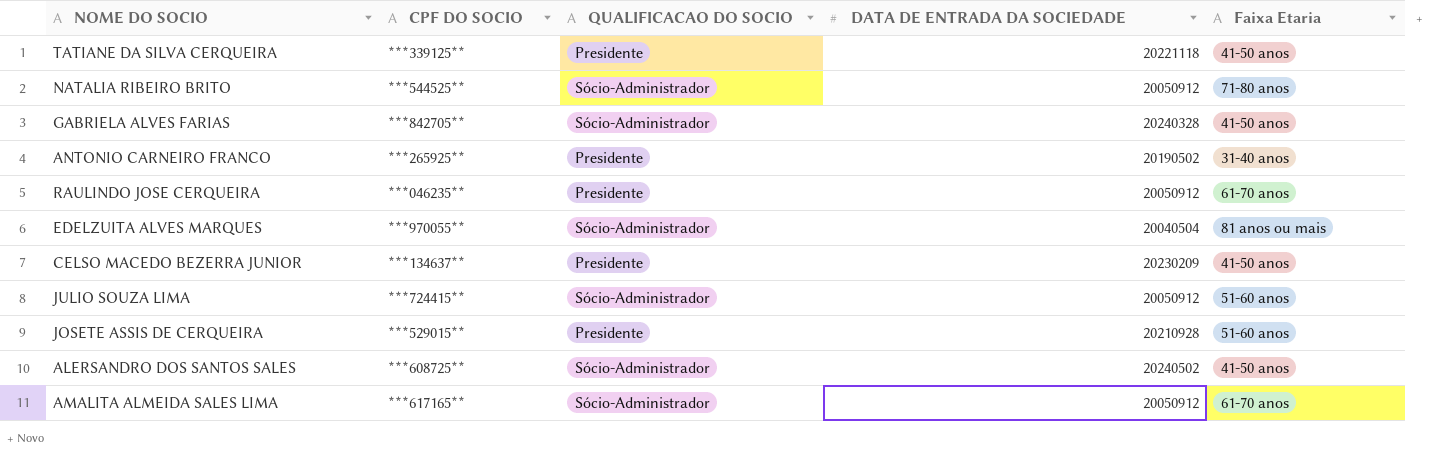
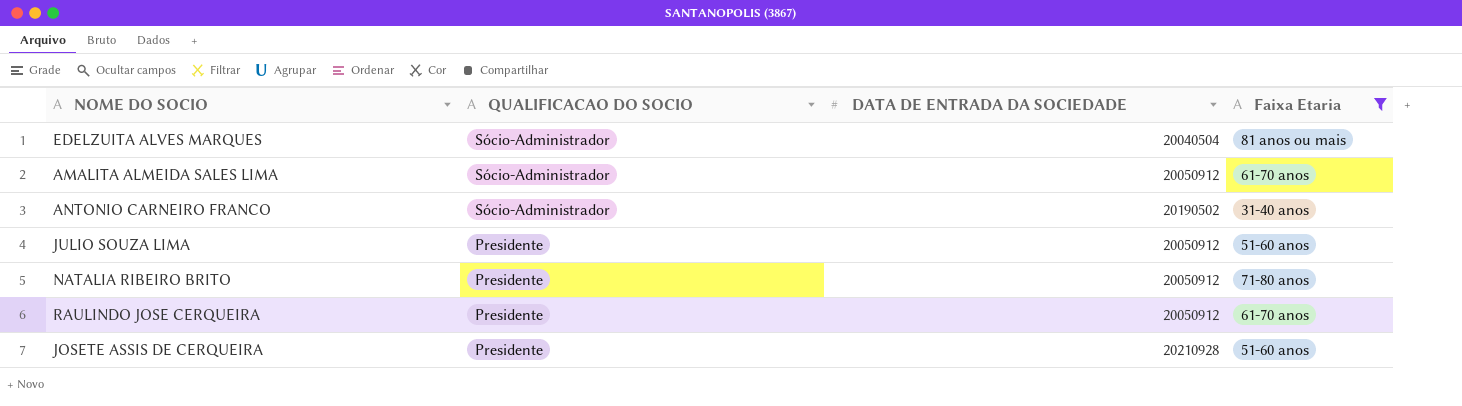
filter: none -> Faixa Etaria != 41-50 anos
row order: none -> QUALIFICACAO DO SOCIO descending
column CPF DO SOCIO | position: 2 -> none
ANTONIO CARNEIRO FRANCO | QUALIFICACAO DO SOCIO: Presidente -> Sócio-Administrador
JULIO SOUZA LIMA | QUALIFICACAO DO SOCIO: Sócio-Administrador -> Presidente
NATALIA RIBEIRO BRITO | QUALIFICACAO DO SOCIO: Sócio-Administrador -> Presidente

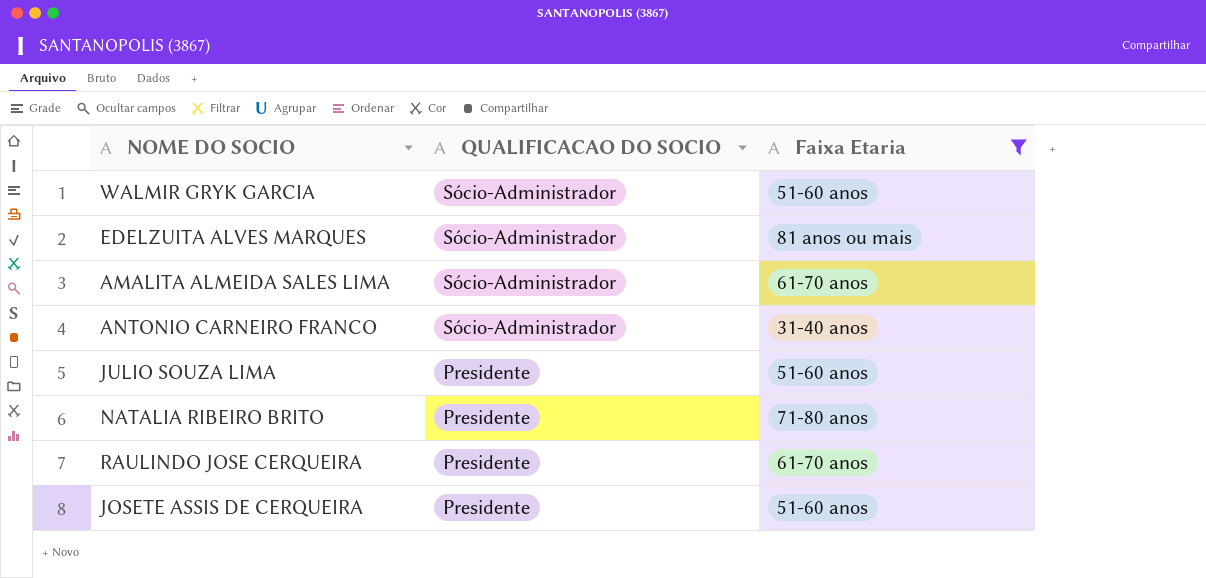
column DATA DE ENTRADA DA SOCIEDADE | position: 3 -> none
row WALMIR GRYK GARCIA: none -> Sócio-Administrador | 51-60 anos

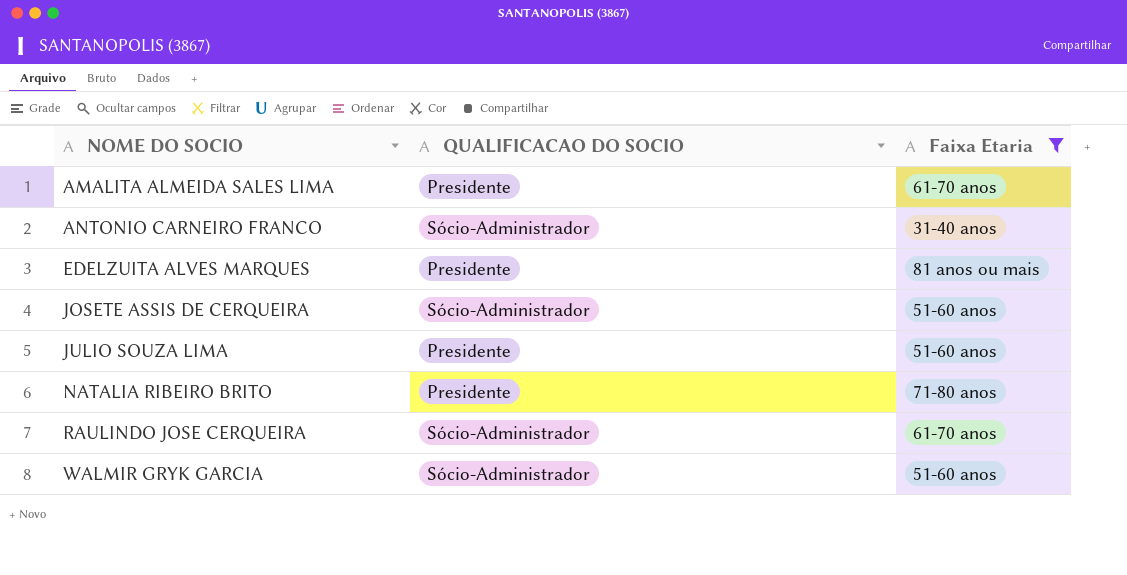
row order: QUALIFICACAO DO SOCIO descending -> NOME DO SOCIO ascending
AMALITA ALMEIDA SALES LIMA | QUALIFICACAO DO SOCIO: Sócio-Administrador -> Presidente
EDELZUITA ALVES MARQUES | QUALIFICACAO DO SOCIO: Sócio-Administrador -> Presidente
JOSETE ASSIS DE CERQUEIRA | QUALIFICACAO DO SOCIO: Presidente -> Sócio-Administrador
RAULINDO JOSE CERQUEIRA | QUALIFICACAO DO SOCIO: Presidente -> Sócio-Administrador

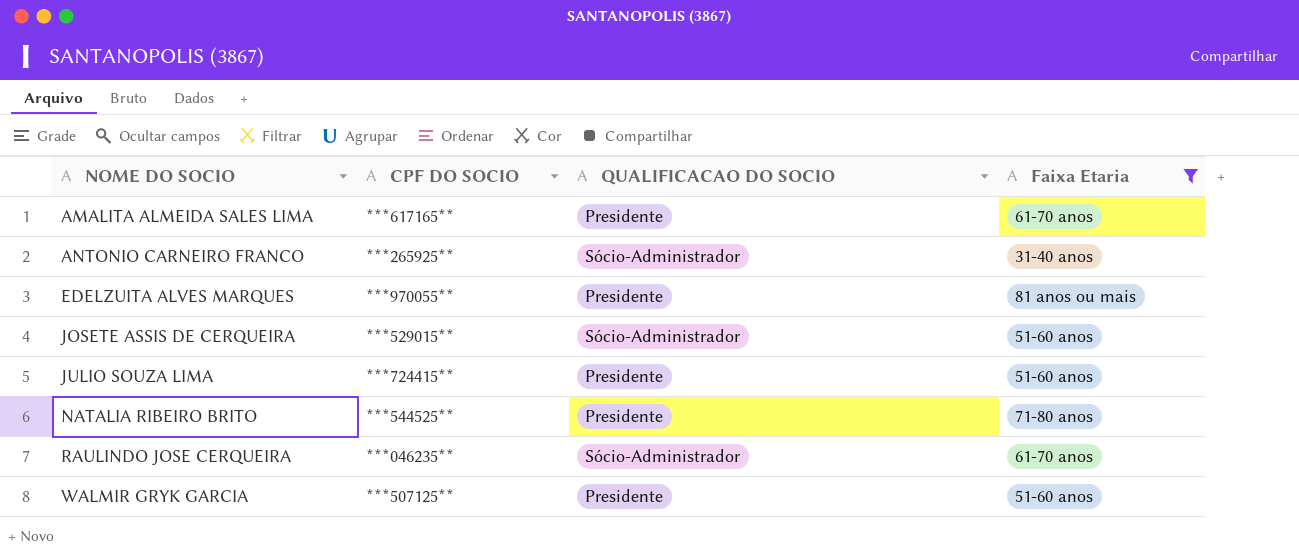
column CPF DO SOCIO | position: none -> 2
WALMIR GRYK GARCIA | QUALIFICACAO DO SOCIO: Sócio-Administrador -> Presidente

